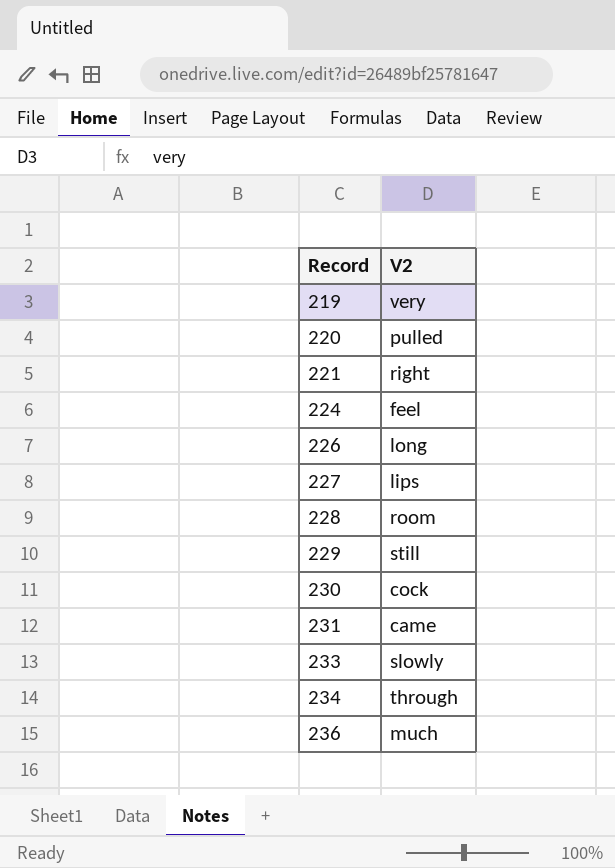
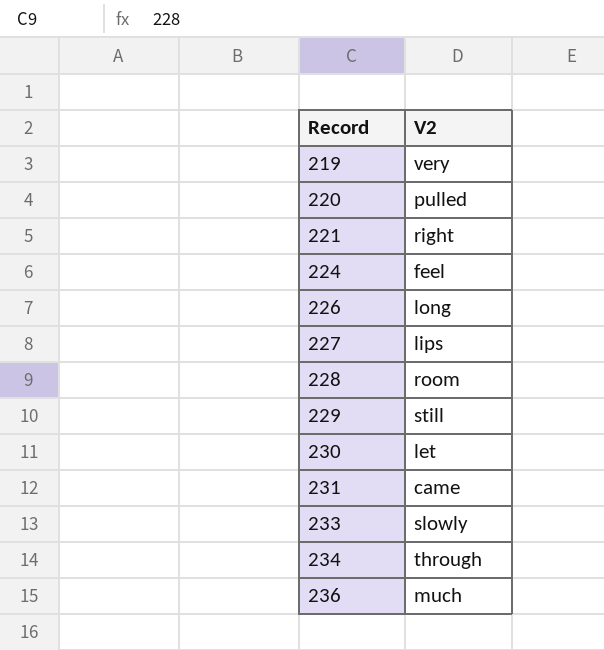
230 | V2: cock -> let

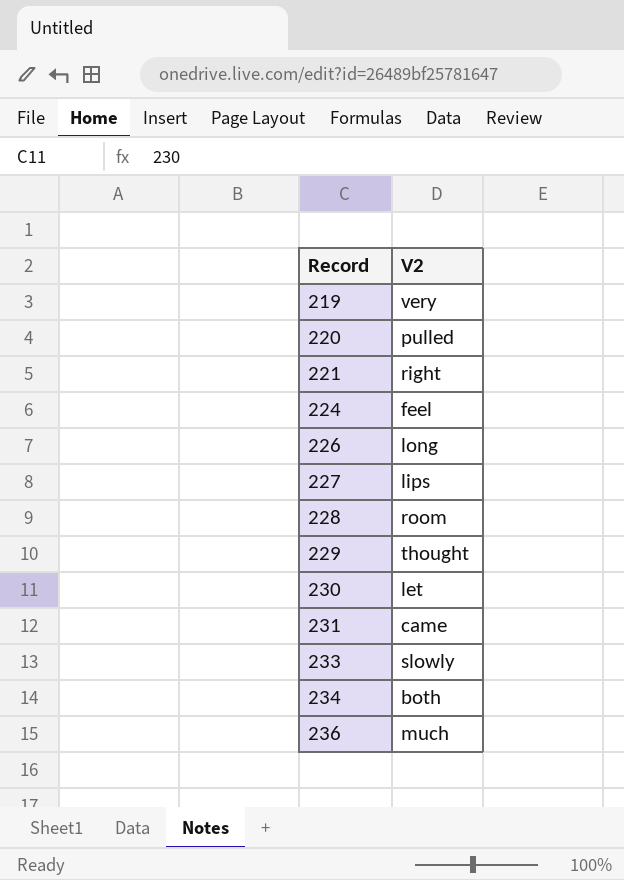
229 | V2: still -> thought
234 | V2: through -> both

